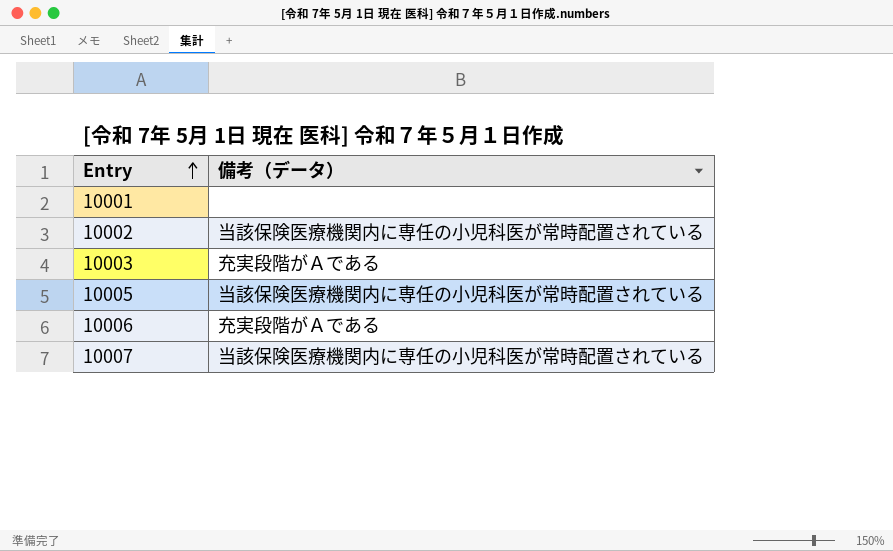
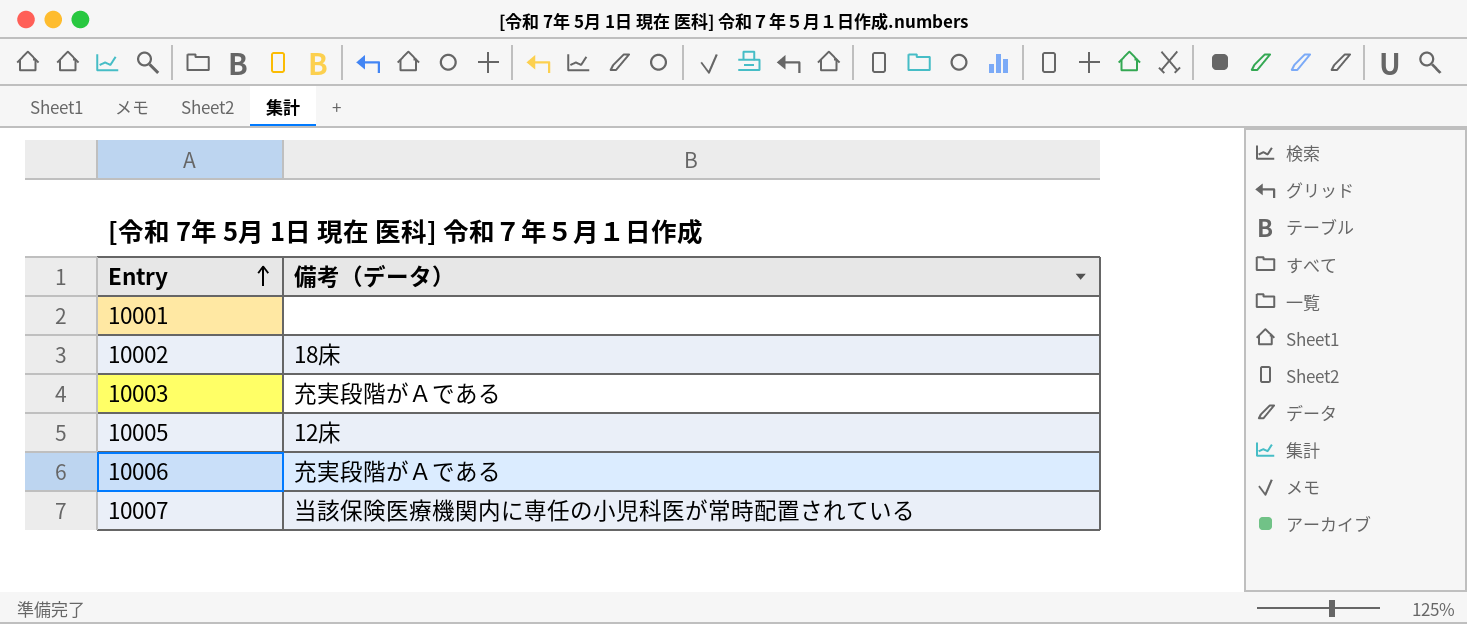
10002 | 備考（データ）: 当該保険医療機関内に専任の小児科医が常時配置されている -> 18床
10005 | 備考（データ）: 当該保険医療機関内に専任の小児科医が常時配置されている -> 12床

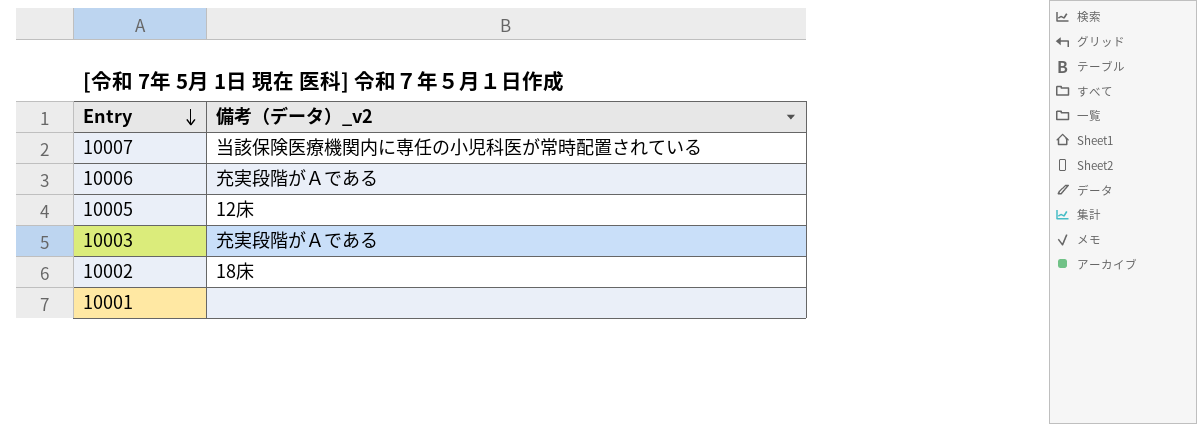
row order: Entry ascending -> Entry descending
column name: 備考（データ） -> 備考（データ）_v2

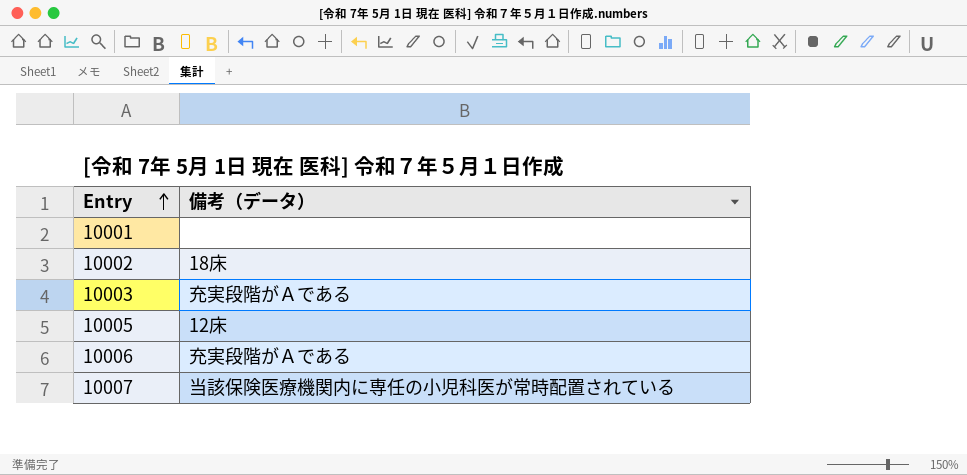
row order: Entry descending -> Entry ascending
column name: 備考（データ）_v2 -> 備考（データ）

